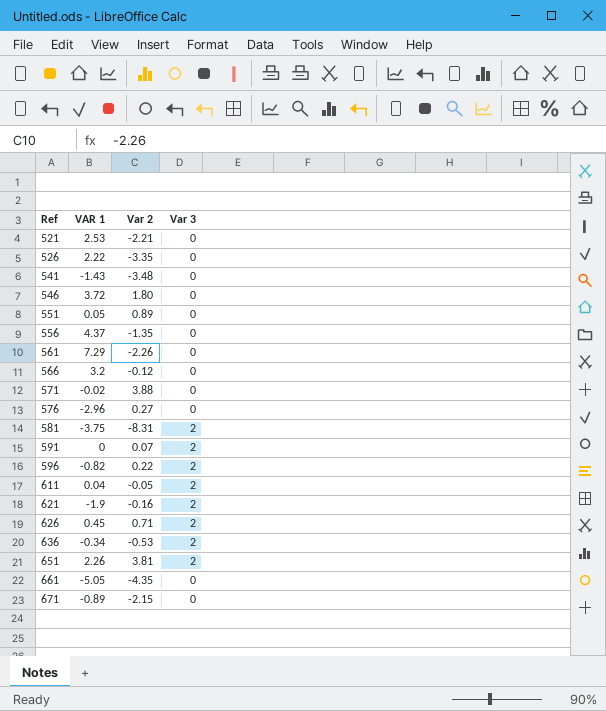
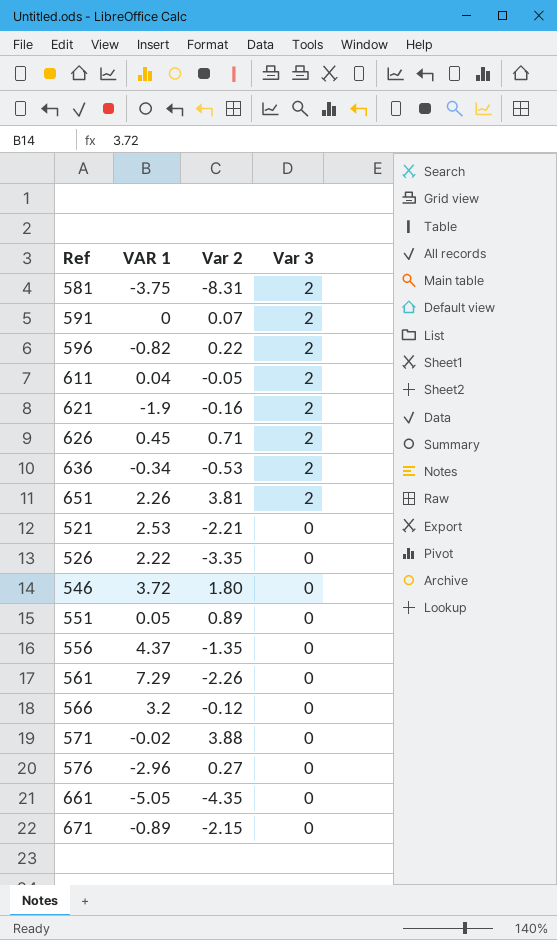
row order: Ref ascending -> Var 3 descending
row 541: -1.43 | -3.48 | 0 -> none

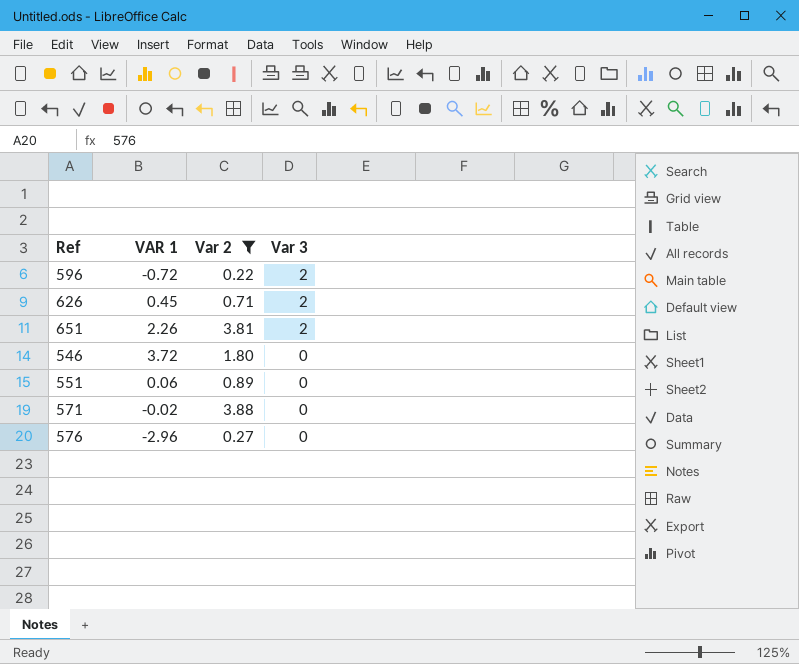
filter: none -> Var 2 >= 0.22
596 | VAR 1: -0.82 -> -0.72
551 | VAR 1: 0.05 -> 0.06

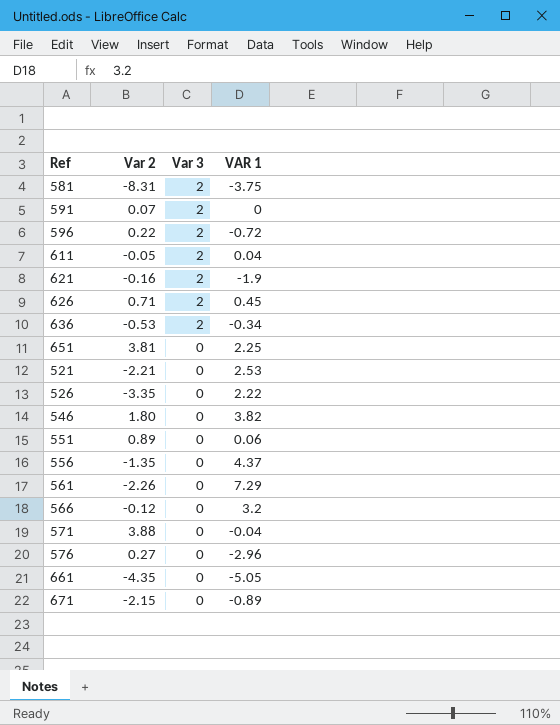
filter: Var 2 >= 0.22 -> none
column VAR 1 | position: 2 -> 4
651 | Var 3: 2 -> 0
651 | VAR 1: 2.26 -> 2.25
546 | VAR 1: 3.72 -> 3.82
571 | VAR 1: -0.02 -> -0.04

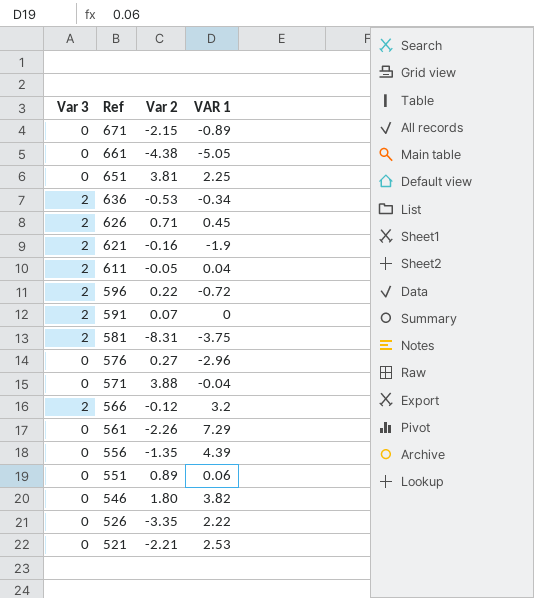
row order: Var 3 descending -> Ref descending
column Var 3 | position: 3 -> 1
661 | Var 2: -4.35 -> -4.38
566 | Var 3: 0 -> 2
556 | VAR 1: 4.37 -> 4.39

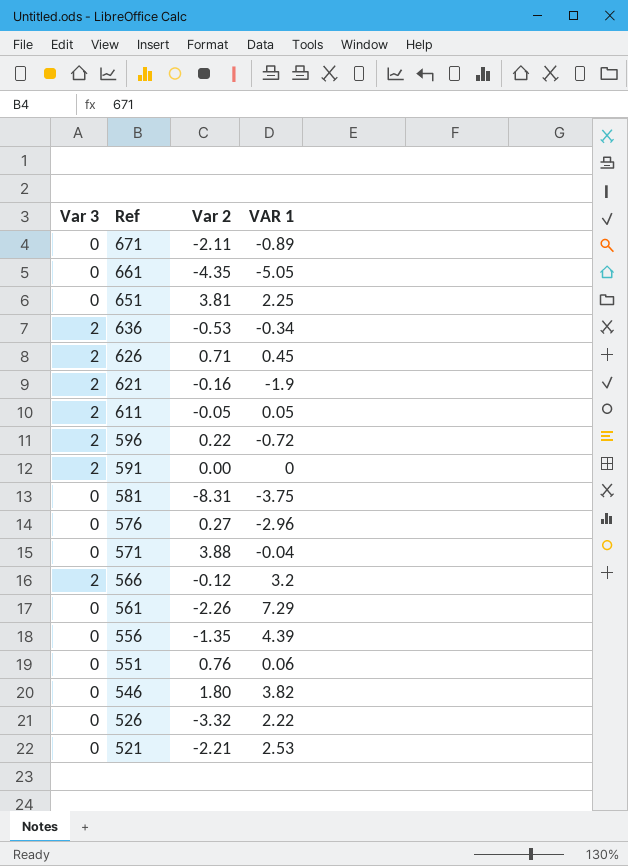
671 | Var 2: -2.15 -> -2.11
661 | Var 2: -4.38 -> -4.35
611 | VAR 1: 0.04 -> 0.05
591 | Var 2: 0.07 -> 0.00
581 | Var 3: 2 -> 0
551 | Var 2: 0.89 -> 0.76
526 | Var 2: -3.35 -> -3.32

